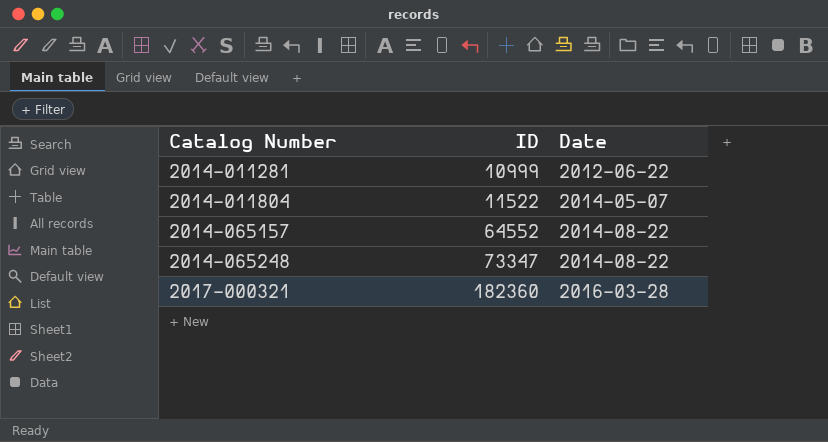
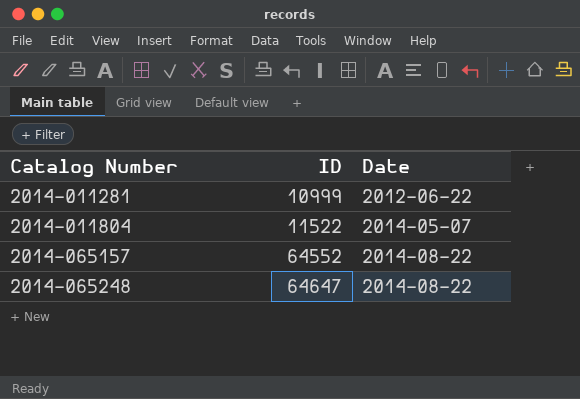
row 2017-000321: 182360 | 2016-03-28 -> none
2014-065248 | ID: 73347 -> 64647

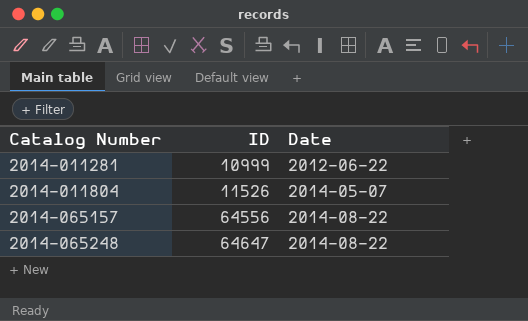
2014-011804 | ID: 11522 -> 11526
2014-065157 | ID: 64552 -> 64556

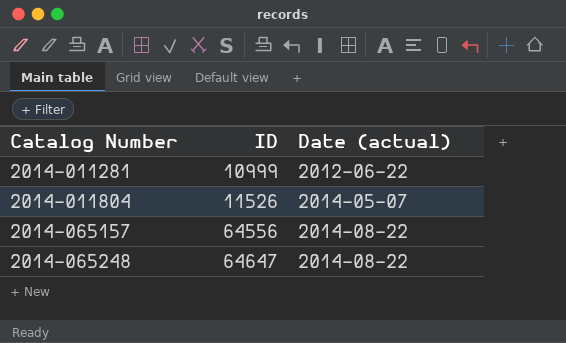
column name: Date -> Date (actual)

